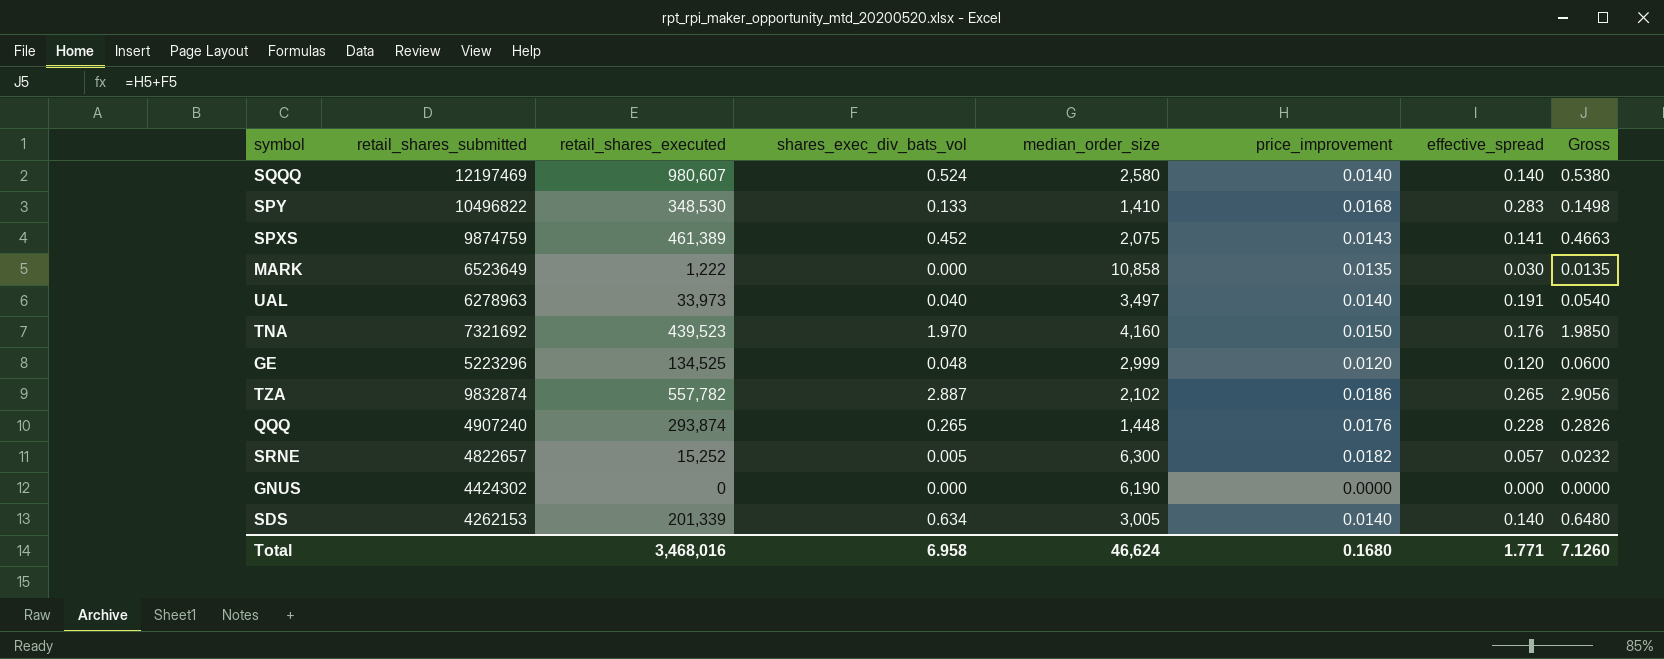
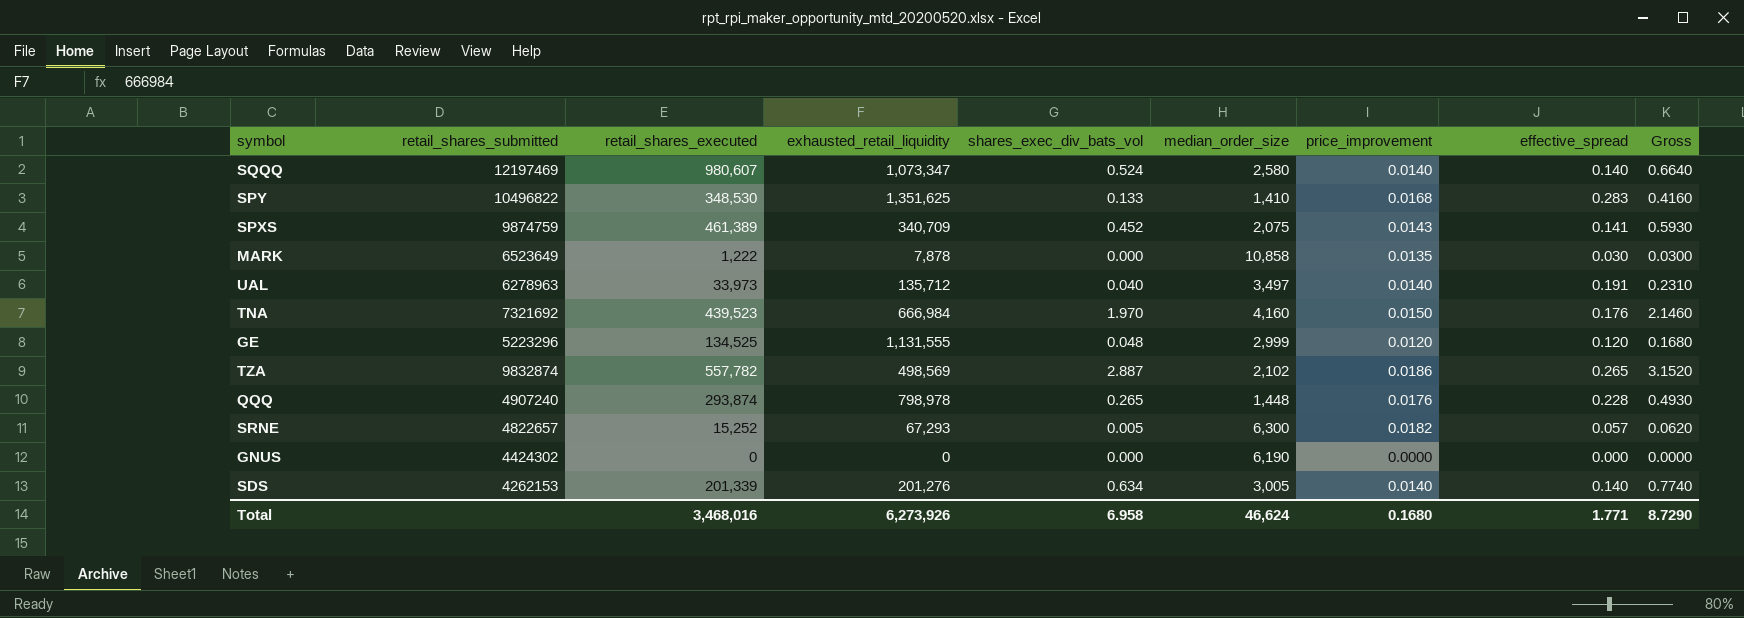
column exhausted_retail_liquidity | position: none -> 4
column Gross | formula: [shares_exec_div_bats_vol] + [price_improvement] -> [shares_exec_div_bats_vol] + [effective_spread]
Total | Gross: 7.1260 -> 8.7290

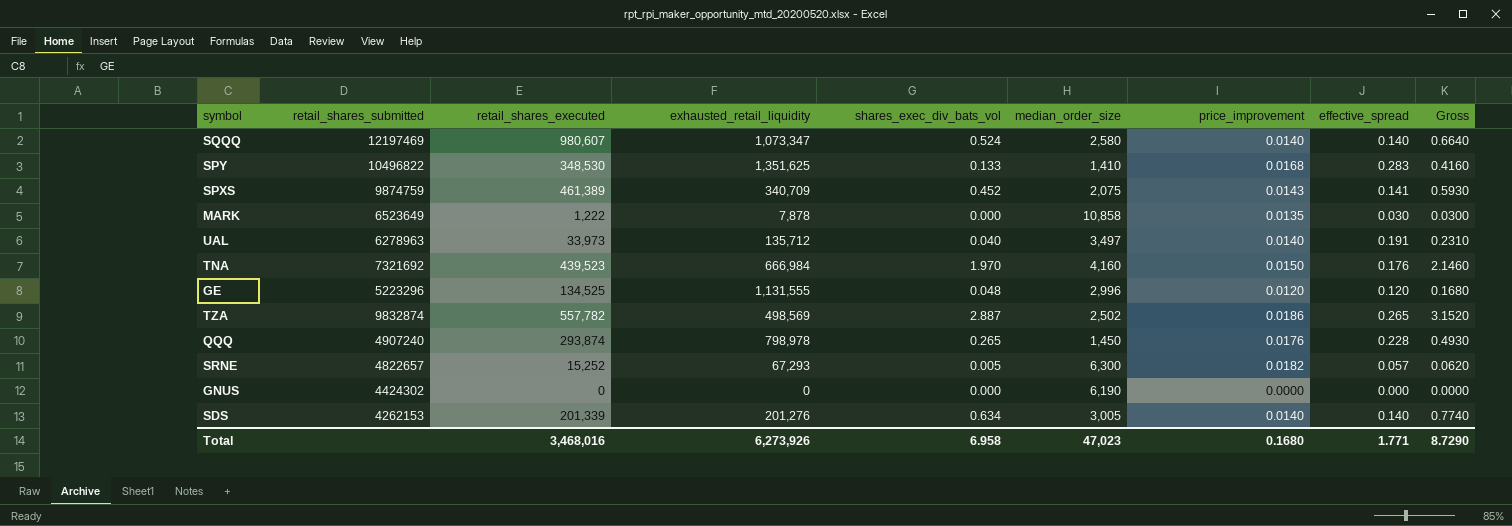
GE | median_order_size: 2,999 -> 2,996
TZA | median_order_size: 2,102 -> 2,502
QQQ | median_order_size: 1,448 -> 1,450
Total | median_order_size: 46,624 -> 47,023

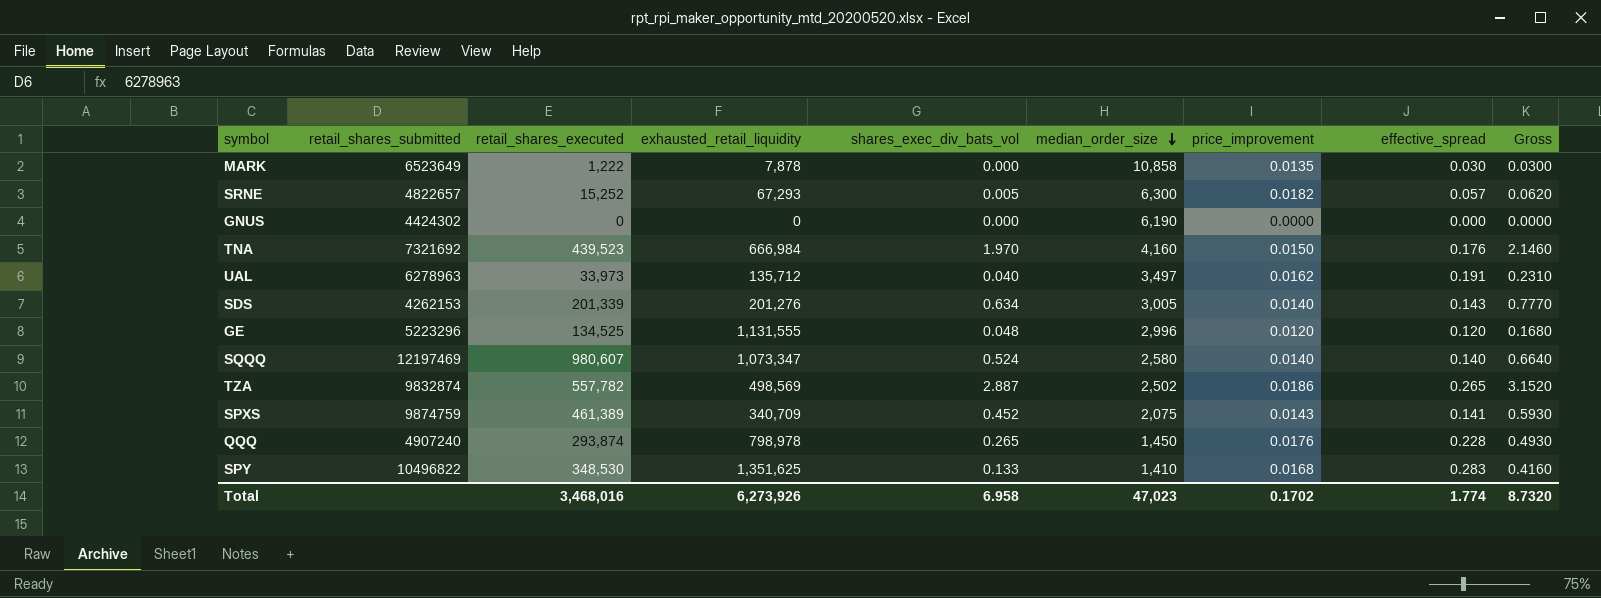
row order: none -> median_order_size descending
UAL | price_improvement: 0.0140 -> 0.0162
SDS | effective_spread: 0.140 -> 0.143
SDS | Gross: 0.7740 -> 0.7770
Total | price_improvement: 0.1680 -> 0.1702
Total | effective_spread: 1.771 -> 1.774
Total | Gross: 8.7290 -> 8.7320

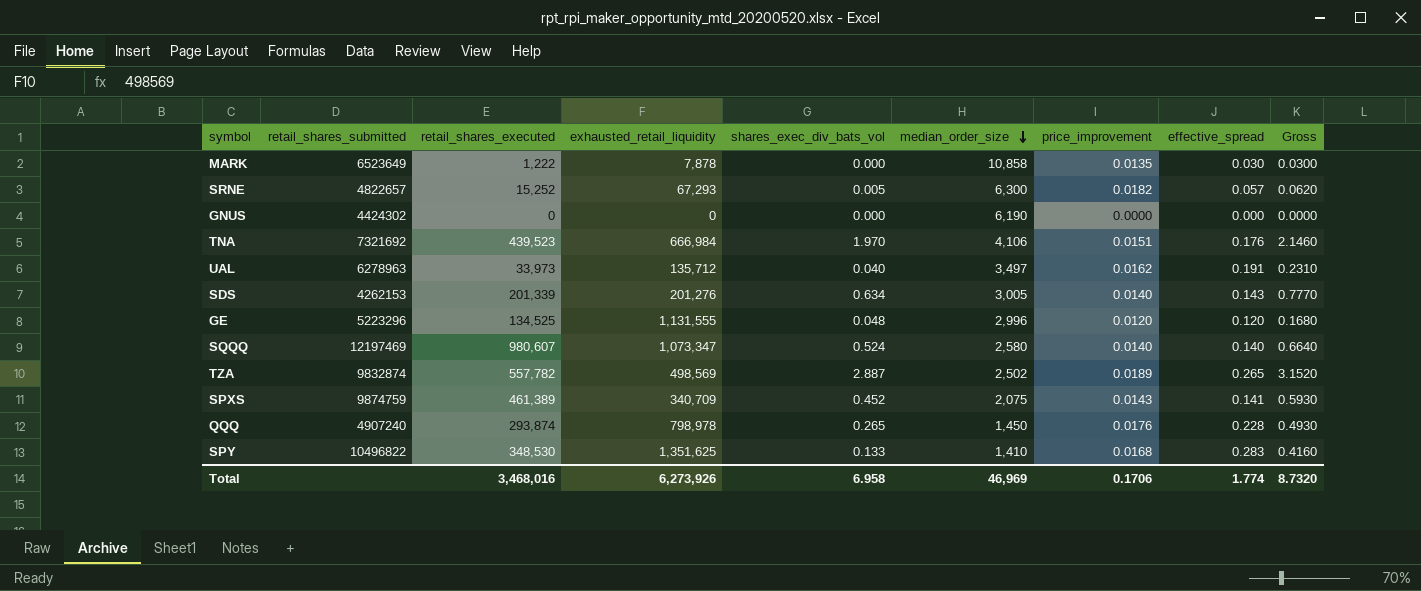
TNA | median_order_size: 4,160 -> 4,106
TNA | price_improvement: 0.0150 -> 0.0151
TZA | price_improvement: 0.0186 -> 0.0189
Total | median_order_size: 47,023 -> 46,969
Total | price_improvement: 0.1702 -> 0.1706

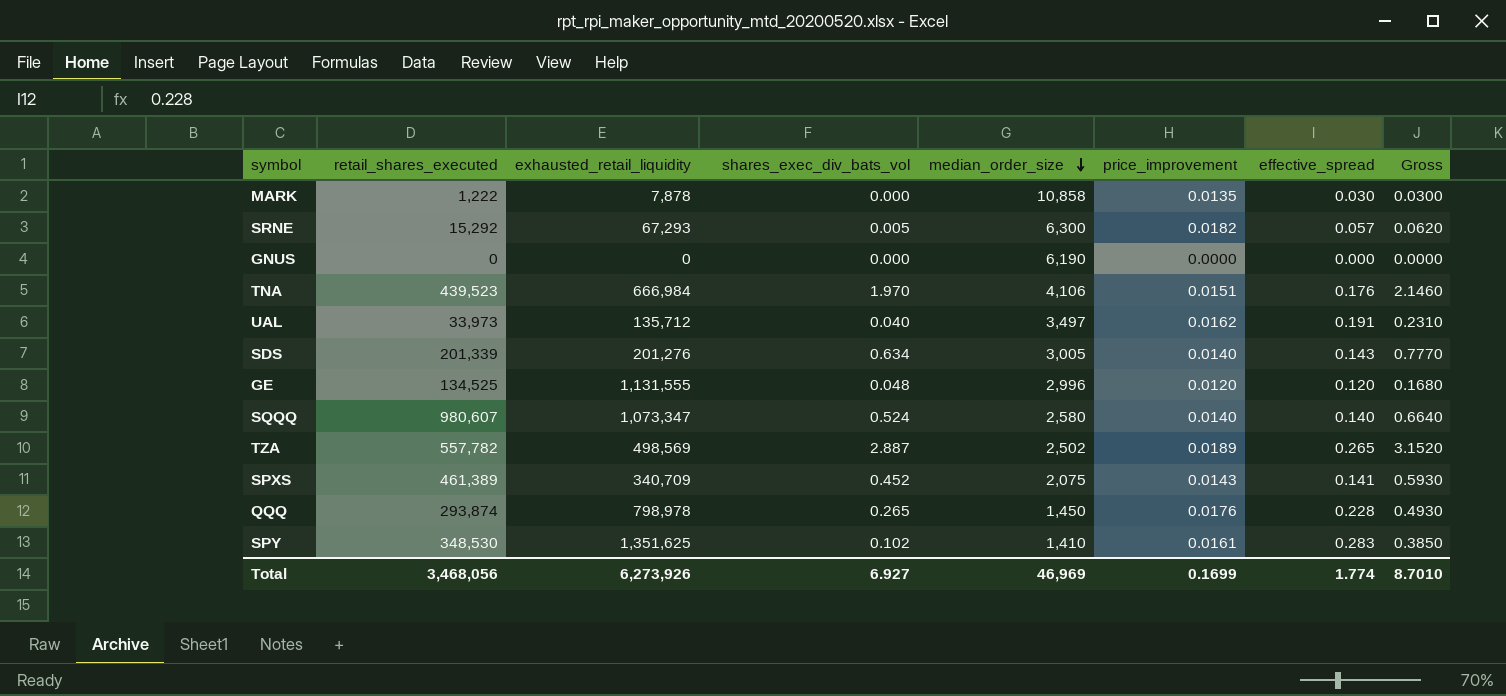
column retail_shares_submitted | position: 2 -> none
SRNE | retail_shares_executed: 15,252 -> 15,292
SPY | shares_exec_div_bats_vol: 0.133 -> 0.102
SPY | price_improvement: 0.0168 -> 0.0161
SPY | Gross: 0.4160 -> 0.3850
Total | retail_shares_executed: 3,468,016 -> 3,468,056
Total | shares_exec_div_bats_vol: 6.958 -> 6.927
Total | price_improvement: 0.1706 -> 0.1699
Total | Gross: 8.7320 -> 8.7010

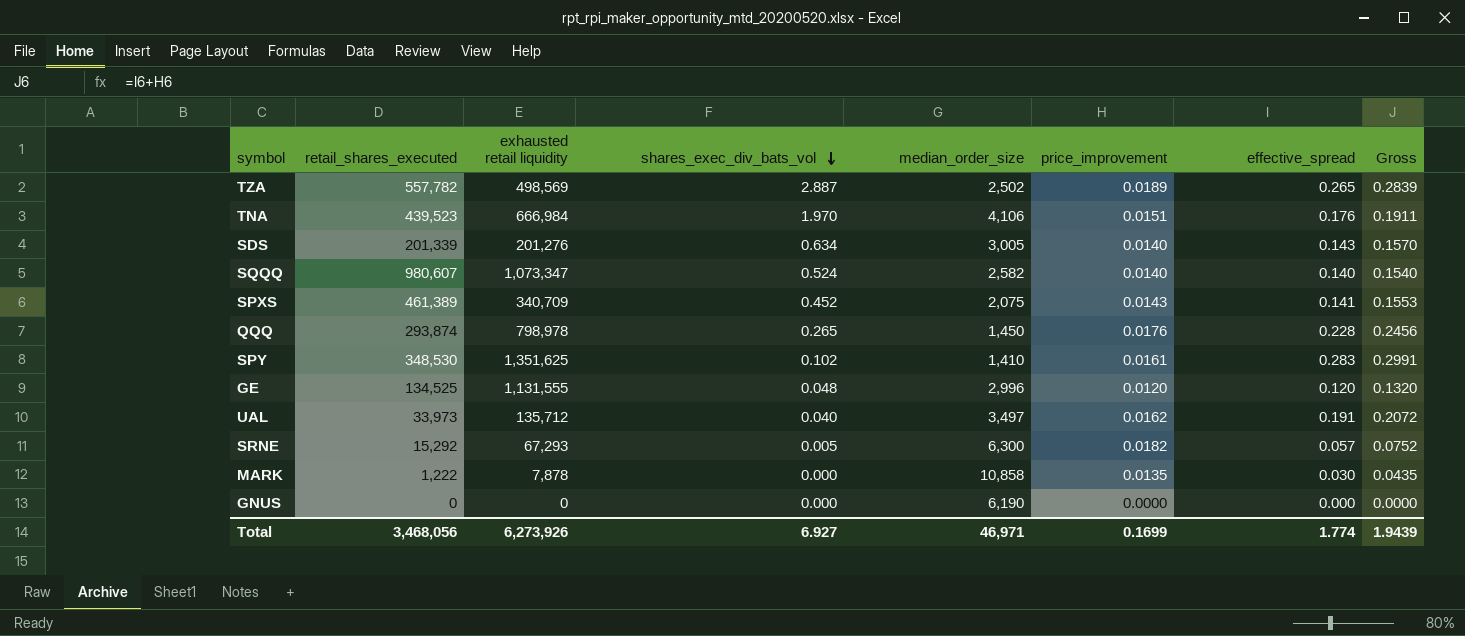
row order: median_order_size descending -> shares_exec_div_bats_vol descending
column name: exhausted_retail_liquidity -> exhausted retail liquidity
column Gross | formula: [shares_exec_div_bats_vol] + [effective_spread] -> [price_improvement] + [effective_spread]
SQQQ | median_order_size: 2,580 -> 2,582
Total | median_order_size: 46,969 -> 46,971
Total | Gross: 8.7010 -> 1.9439

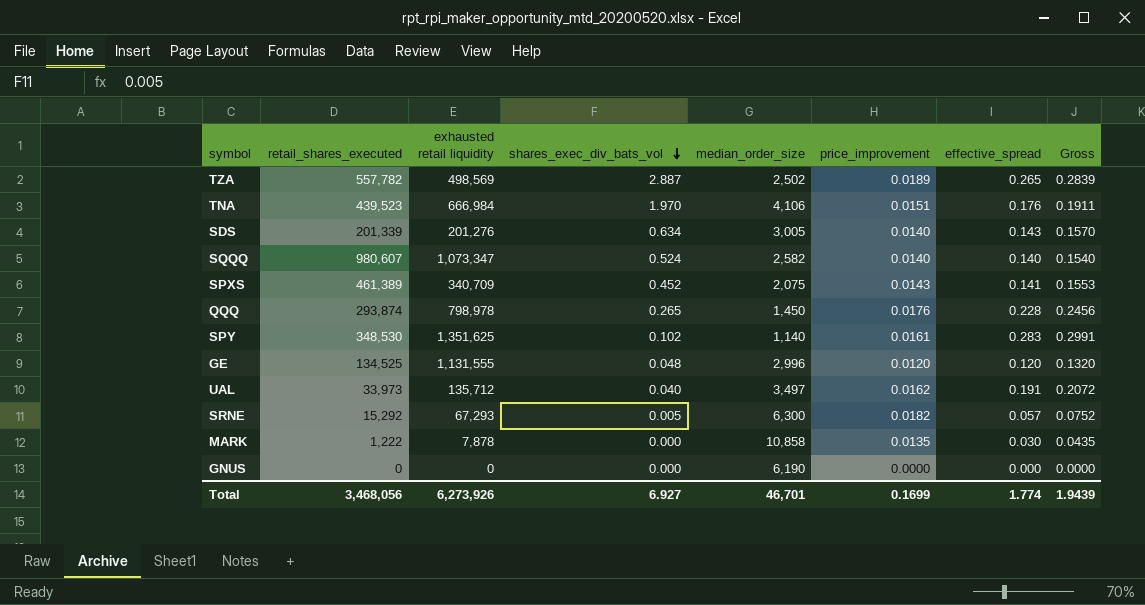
SPY | median_order_size: 1,410 -> 1,140
Total | median_order_size: 46,971 -> 46,701

